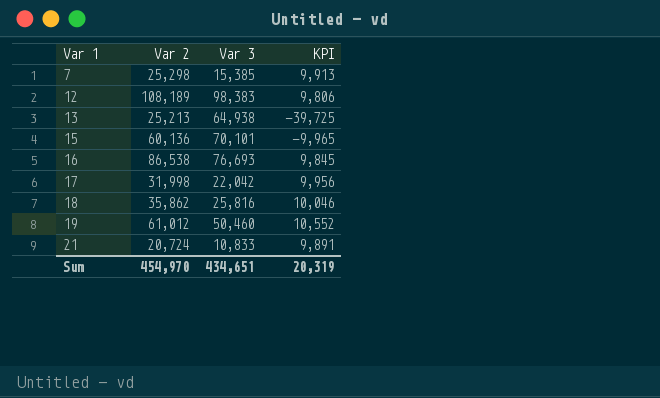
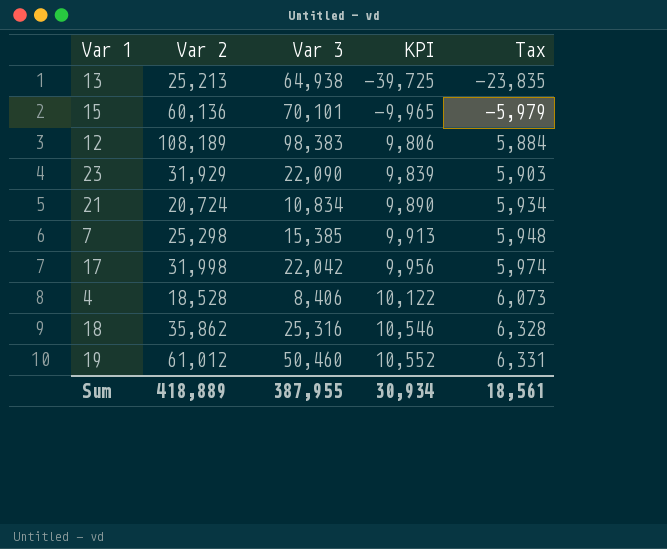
row order: Var 1 ascending -> KPI ascending
column Tax | formula: none -> [KPI] * 0.6
row 16: 86,538 | 76,693 | 9,845 -> none
row 23: none -> 31,929 | 22,090 | 9,839 | 5,903
21 | Var 3: 10,833 -> 10,834
21 | KPI: 9,891 -> 9,890
row 4: none -> 18,528 | 8,406 | 10,122 | 6,073
18 | Var 3: 25,816 -> 25,316
18 | KPI: 10,046 -> 10,546
Sum | Var 2: 454,970 -> 418,889
Sum | Var 3: 434,651 -> 387,955
Sum | KPI: 20,319 -> 30,934

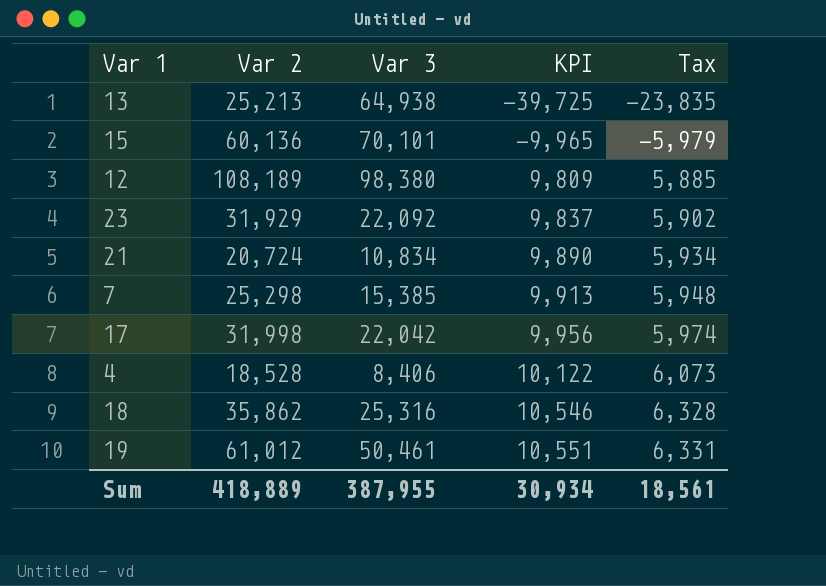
12 | Var 3: 98,383 -> 98,380
12 | KPI: 9,806 -> 9,809
12 | Tax: 5,884 -> 5,885
23 | Var 3: 22,090 -> 22,092
23 | KPI: 9,839 -> 9,837
23 | Tax: 5,903 -> 5,902
19 | Var 3: 50,460 -> 50,461
19 | KPI: 10,552 -> 10,551

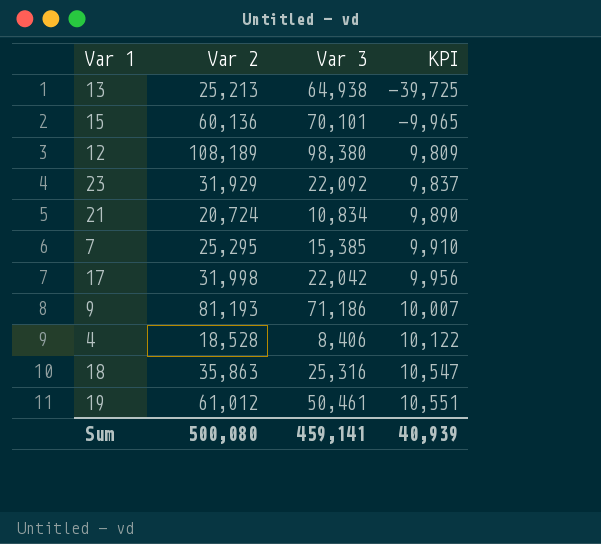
column Tax | formula: [KPI] * 0.6 -> none
7 | Var 2: 25,298 -> 25,295
7 | KPI: 9,913 -> 9,910
row 9: none -> 81,193 | 71,186 | 10,007
18 | Var 2: 35,862 -> 35,863
18 | KPI: 10,546 -> 10,547
Sum | Var 2: 418,889 -> 500,080
Sum | Var 3: 387,955 -> 459,141
Sum | KPI: 30,934 -> 40,939

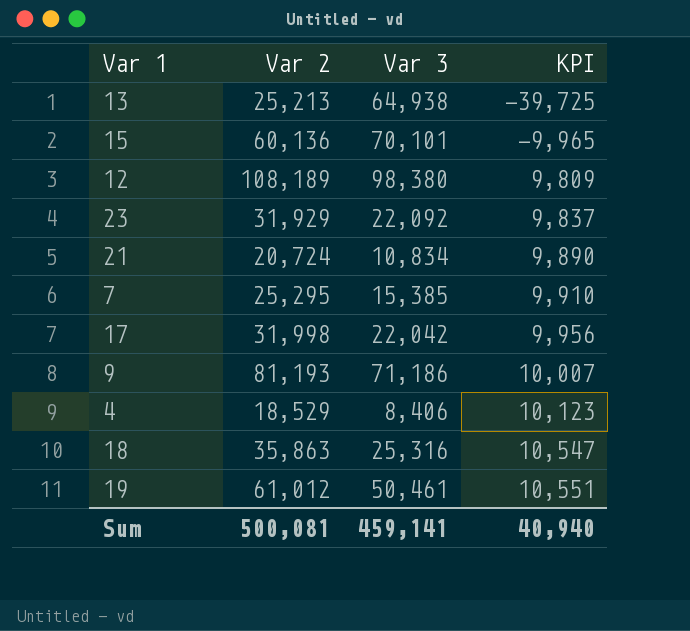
4 | Var 2: 18,528 -> 18,529
4 | KPI: 10,122 -> 10,123
Sum | Var 2: 500,080 -> 500,081
Sum | KPI: 40,939 -> 40,940

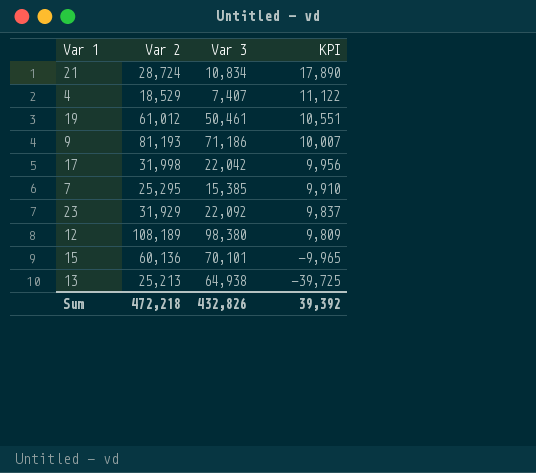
row order: KPI ascending -> KPI descending
row 18: 35,863 | 25,316 | 10,547 -> none
21 | Var 2: 20,724 -> 28,724
21 | KPI: 9,890 -> 17,890
4 | Var 3: 8,406 -> 7,407
4 | KPI: 10,123 -> 11,122
Sum | Var 2: 500,081 -> 472,218
Sum | Var 3: 459,141 -> 432,826
Sum | KPI: 40,940 -> 39,392

